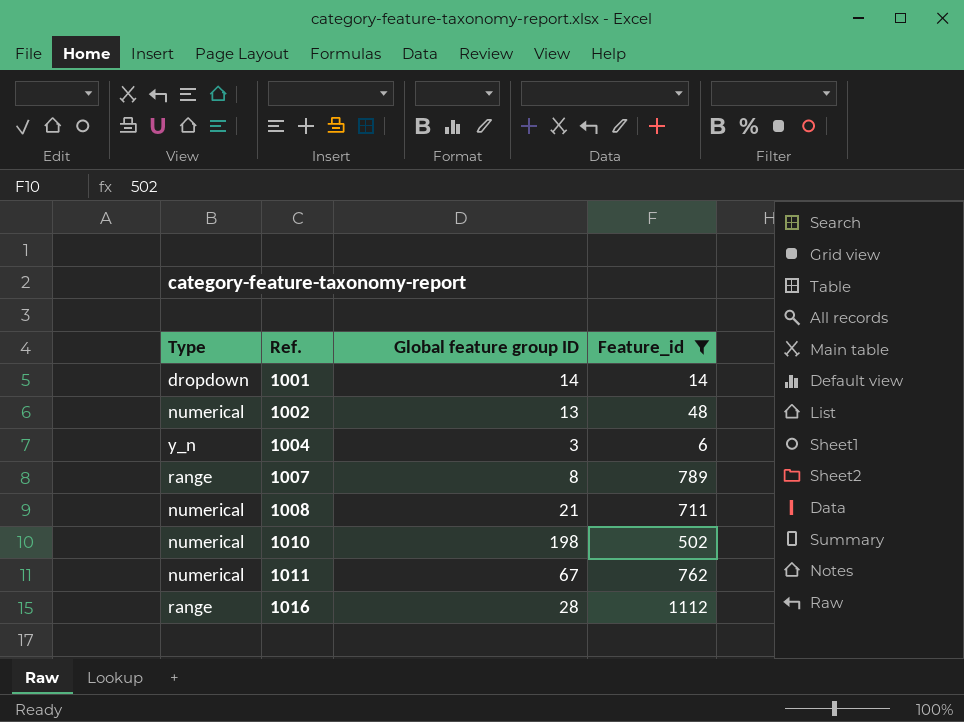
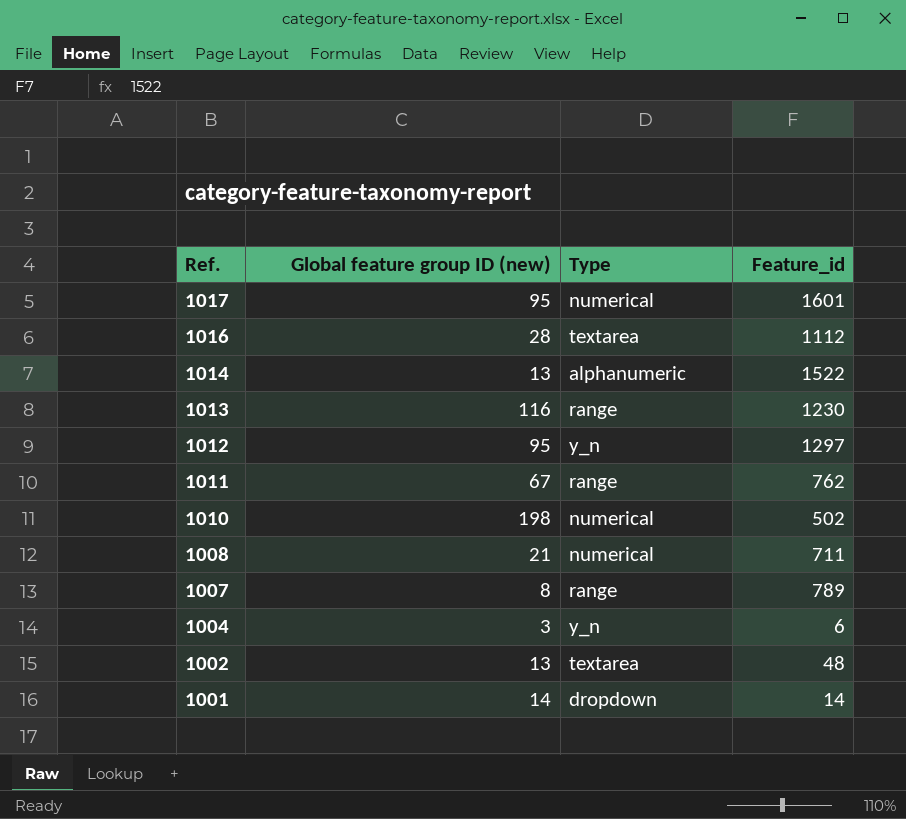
filter: Feature_id <= 1112 -> none
row order: Ref. ascending -> Ref. descending
column name: Global feature group ID -> Global feature group ID (new)
column Type | position: 1 -> 3
1016 | Type: range -> textarea
1011 | Type: numerical -> range
1002 | Type: numerical -> textarea

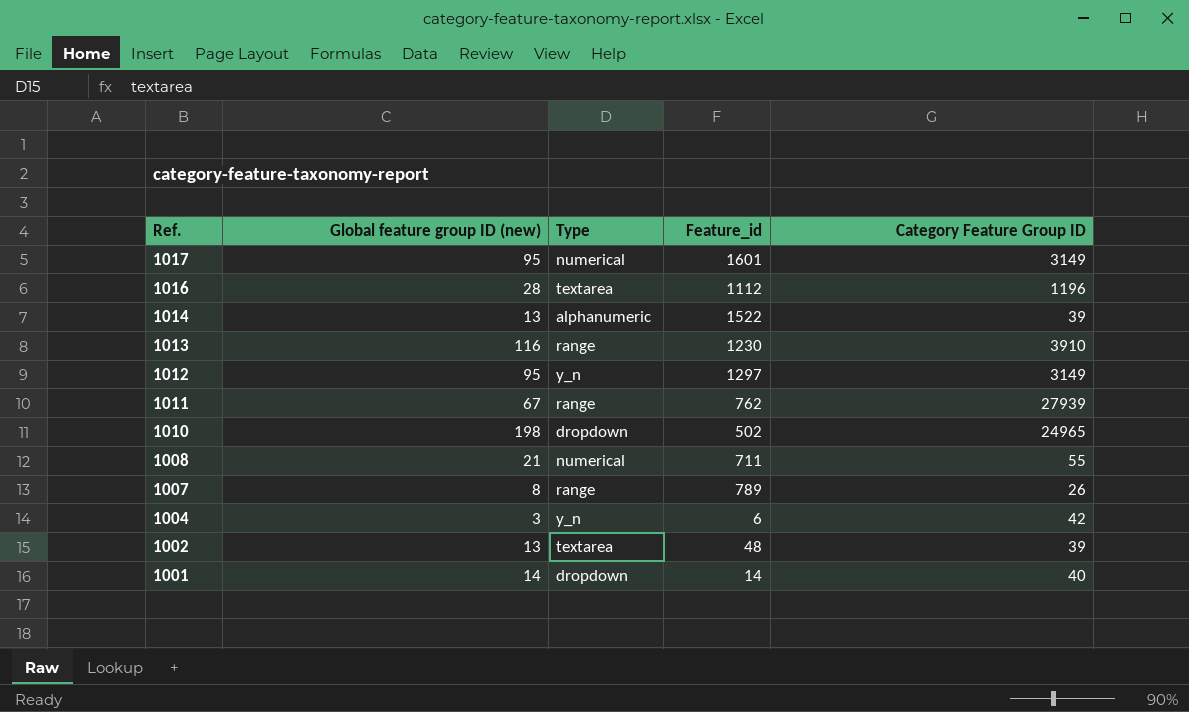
column Category Feature Group ID | position: none -> 5
1010 | Type: numerical -> dropdown

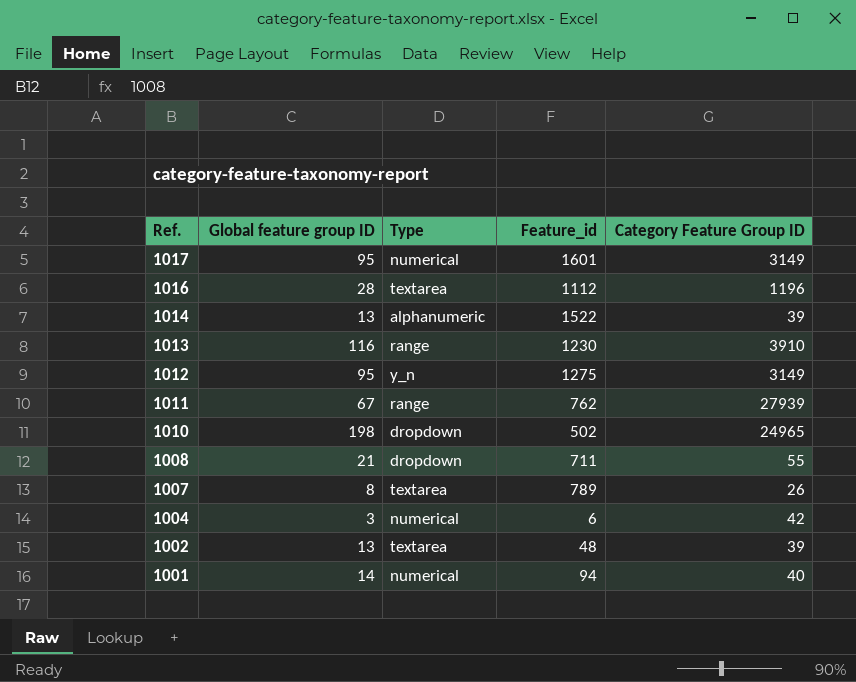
column name: Global feature group ID (new) -> Global feature group ID
1012 | Feature_id: 1297 -> 1275
1008 | Type: numerical -> dropdown
1007 | Type: range -> textarea
1004 | Type: y_n -> numerical
1001 | Type: dropdown -> numerical
1001 | Feature_id: 14 -> 94

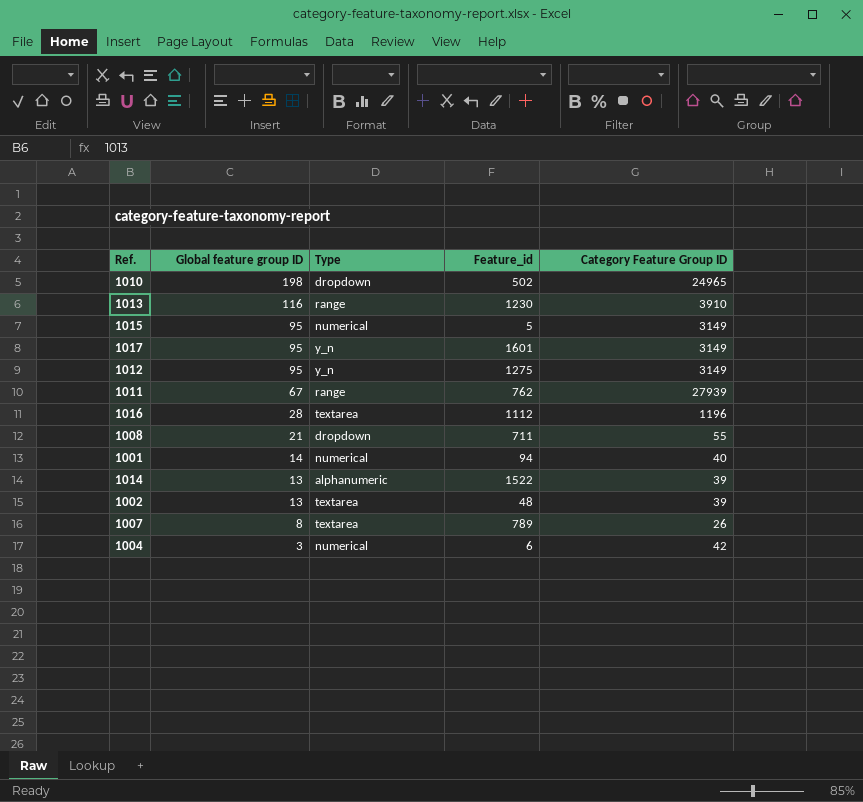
row order: Ref. descending -> Global feature group ID descending
row 1015: none -> 95 | numerical | 5 | 3149
1017 | Type: numerical -> y_n

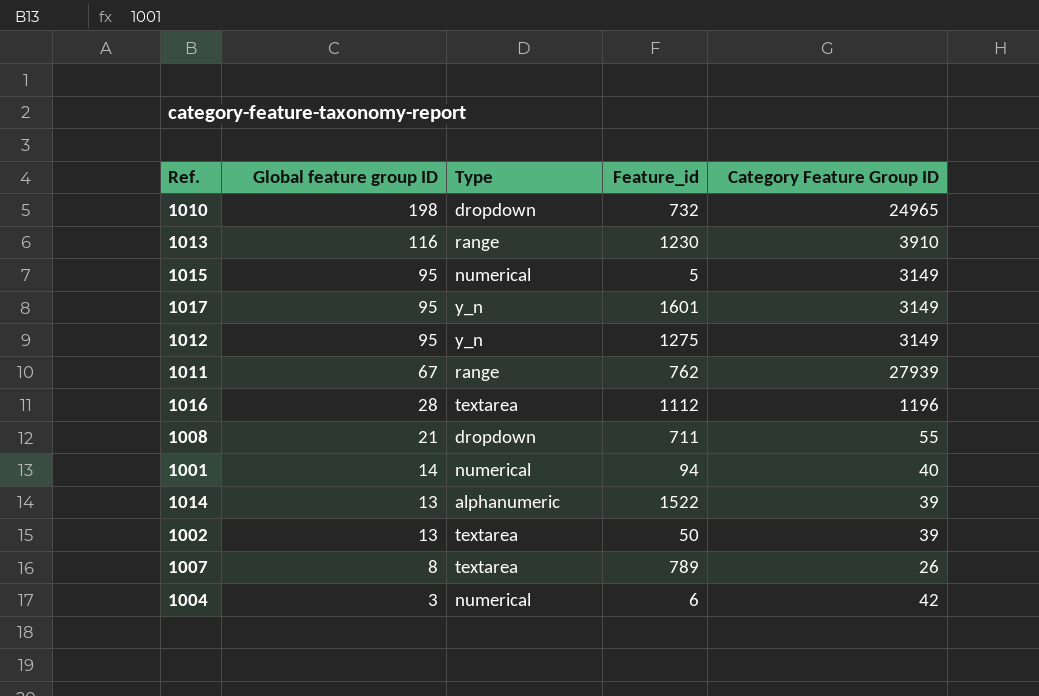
1010 | Feature_id: 502 -> 732
1002 | Feature_id: 48 -> 50

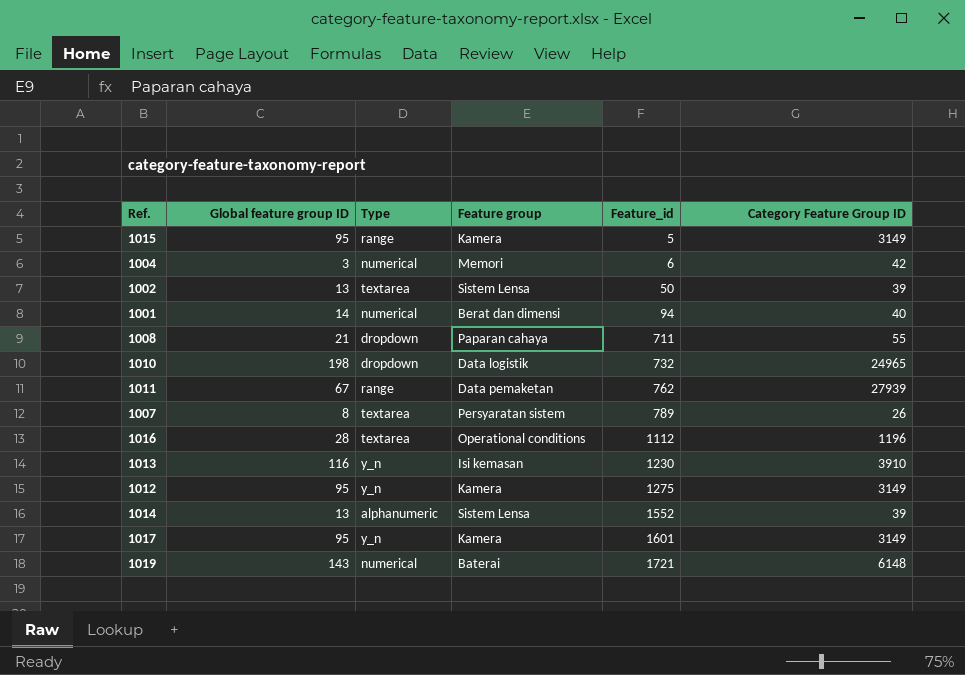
row order: Global feature group ID descending -> Feature_id ascending
column Feature group | position: none -> 4
1015 | Type: numerical -> range
1013 | Type: range -> y_n
1014 | Feature_id: 1522 -> 1552
row 1019: none -> 143 | numerical | Baterai | 1721 | 6148

